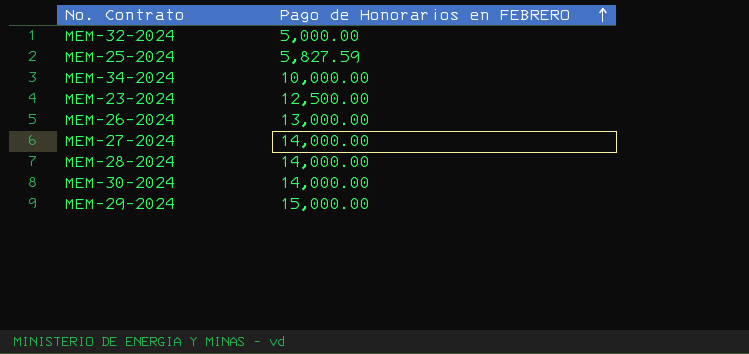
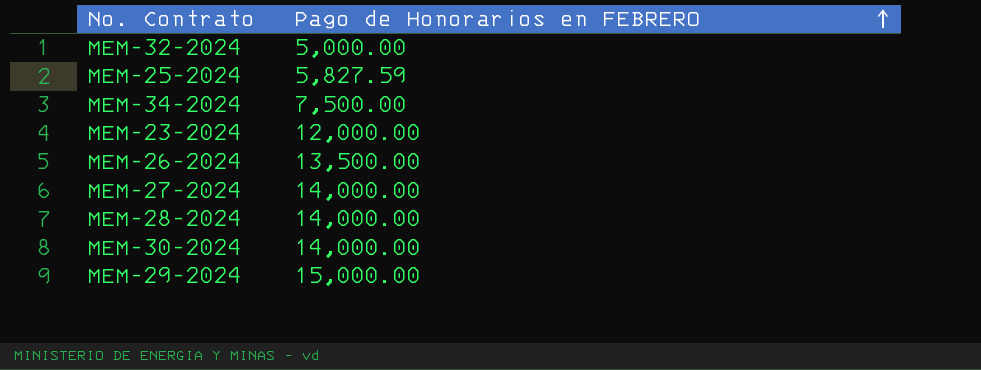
MEM-34-2024 | Pago de Honorarios en FEBRERO: 10,000.00 -> 7,500.00
MEM-23-2024 | Pago de Honorarios en FEBRERO: 12,500.00 -> 12,000.00
MEM-26-2024 | Pago de Honorarios en FEBRERO: 13,000.00 -> 13,500.00

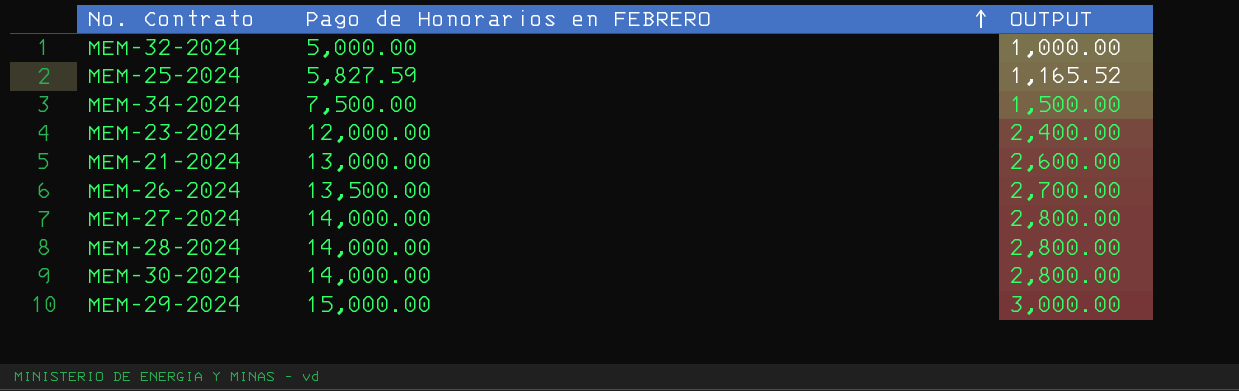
column OUTPUT | formula: none -> [Pago de Honorarios en FEBRERO] * 0.2
row MEM-21-2024: none -> 13,000.00 | 2,600.00

